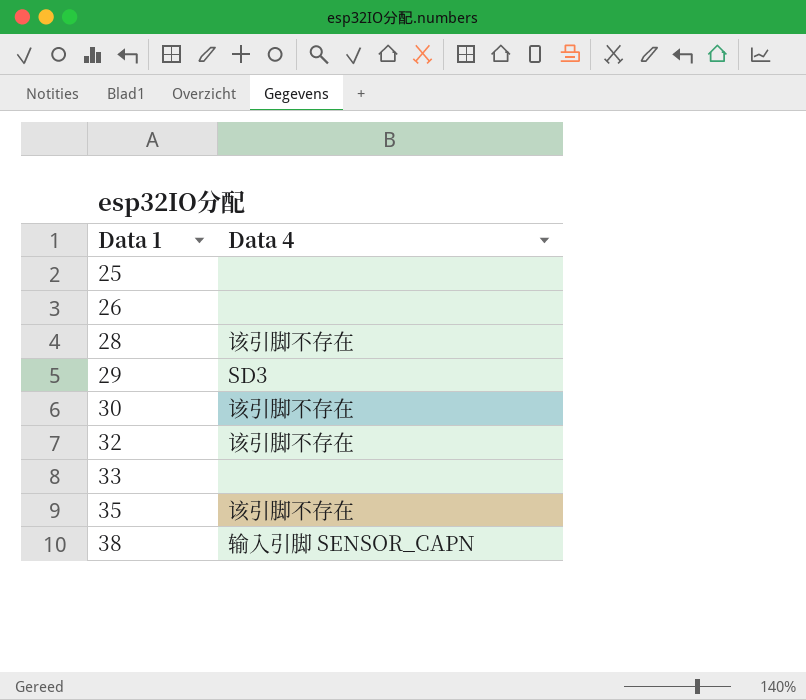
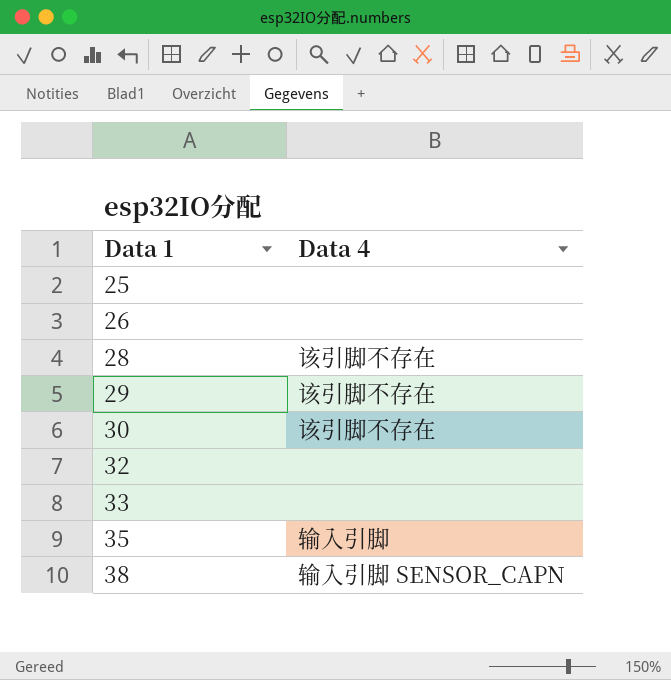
29 | Data 4: SD3 -> 该引脚不存在
32 | Data 4: 该引脚不存在 -> none
35 | Data 4: 该引脚不存在 -> 输入引脚

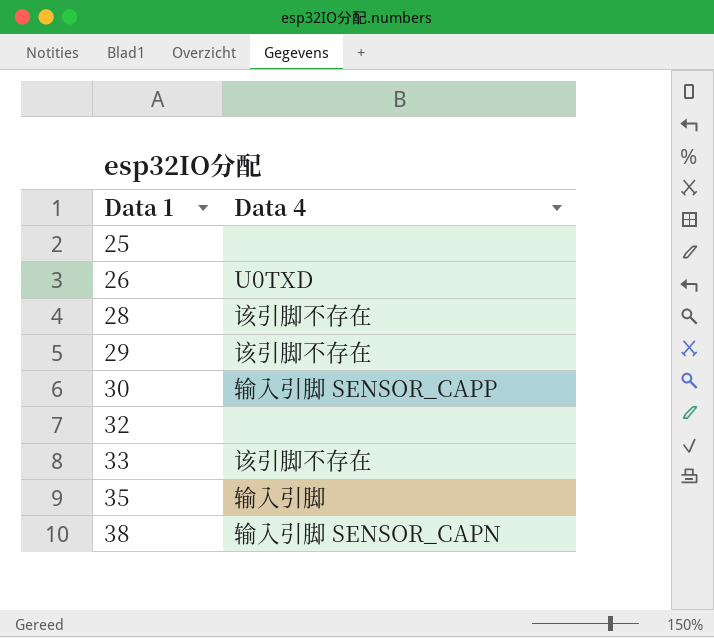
26 | Data 4: none -> U0TXD
30 | Data 4: 该引脚不存在 -> 输入引脚 SENSOR_CAPP
33 | Data 4: none -> 该引脚不存在

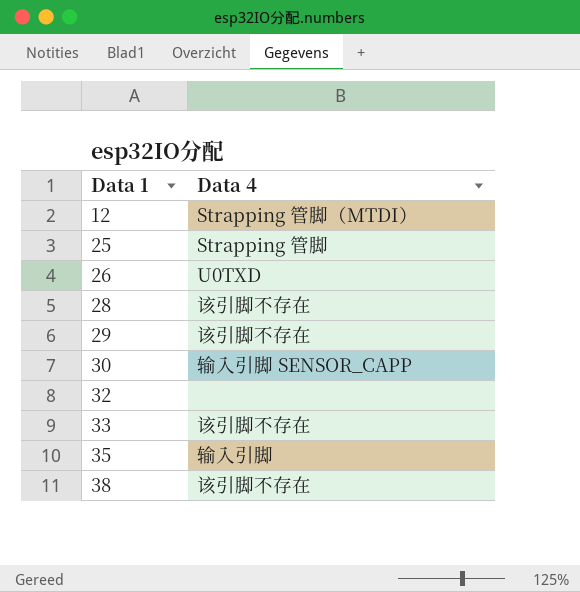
row 12: none -> Strapping 管脚（MTDI）
25 | Data 4: none -> Strapping 管脚
38 | Data 4: 输入引脚 SENSOR_CAPN -> 该引脚不存在

